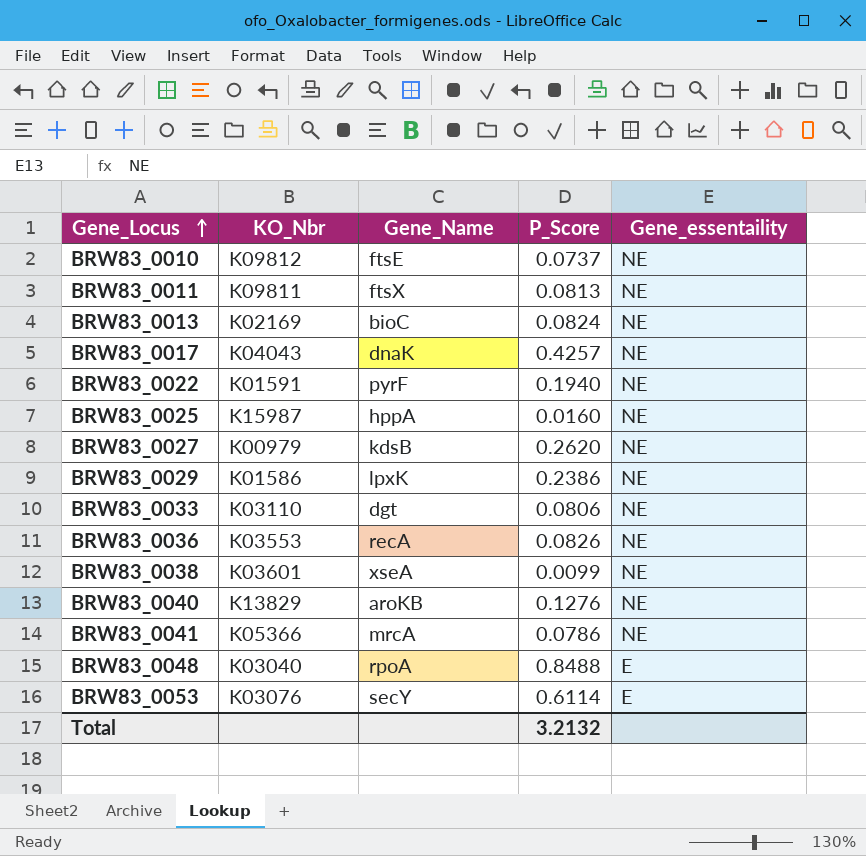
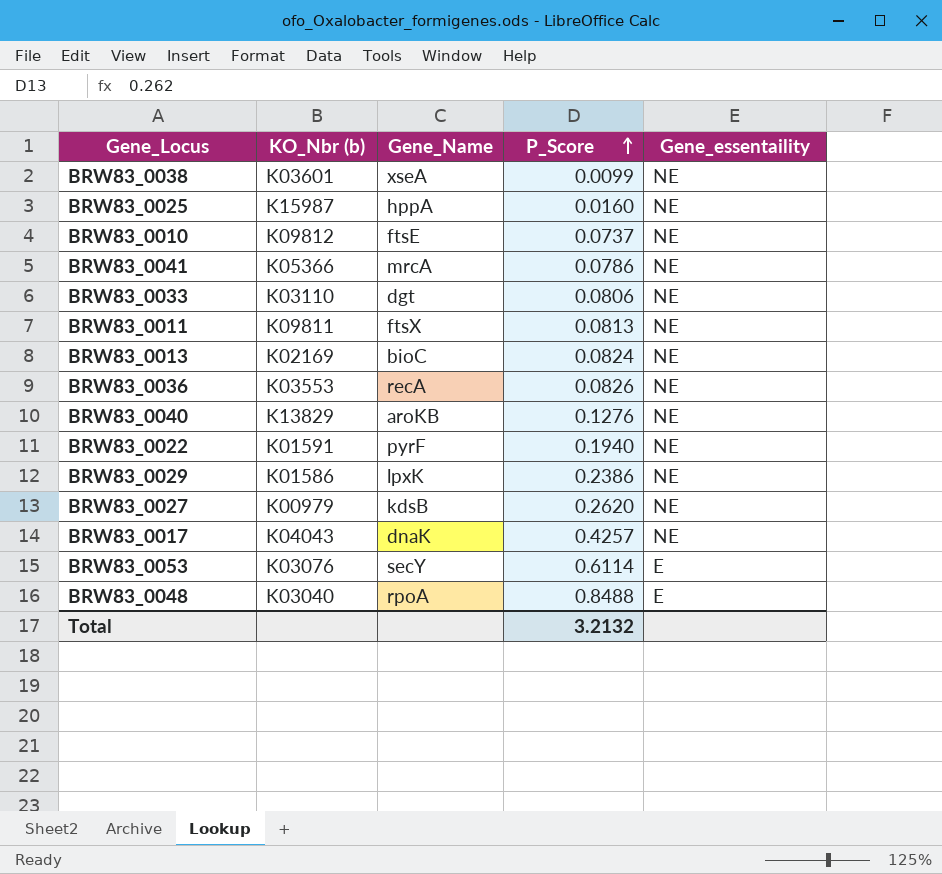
row order: Gene_Locus ascending -> P_Score ascending
column name: KO_Nbr -> KO_Nbr (b)

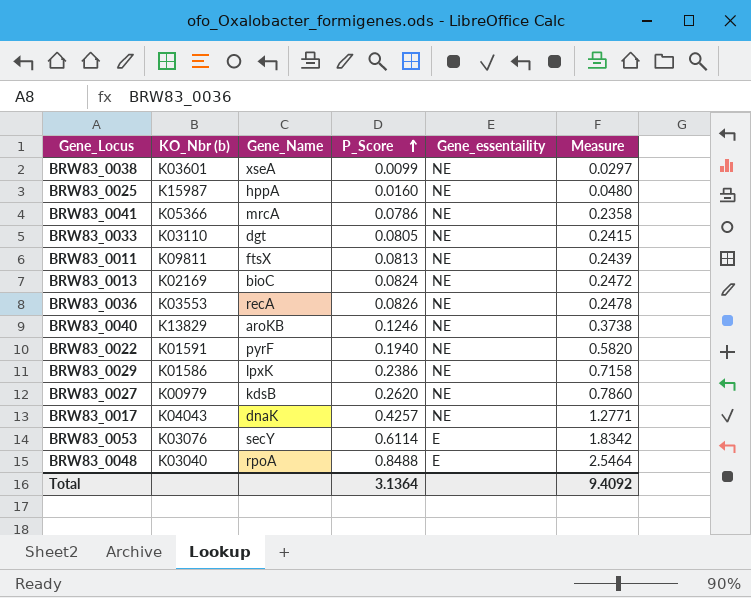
column Measure | formula: none -> [P_Score] * 3
row BRW83_0010: K09812 | ftsE | 0.0737 | NE -> none
BRW83_0033 | P_Score: 0.0806 -> 0.0805
BRW83_0040 | P_Score: 0.1276 -> 0.1246
Total | P_Score: 3.2132 -> 3.1364

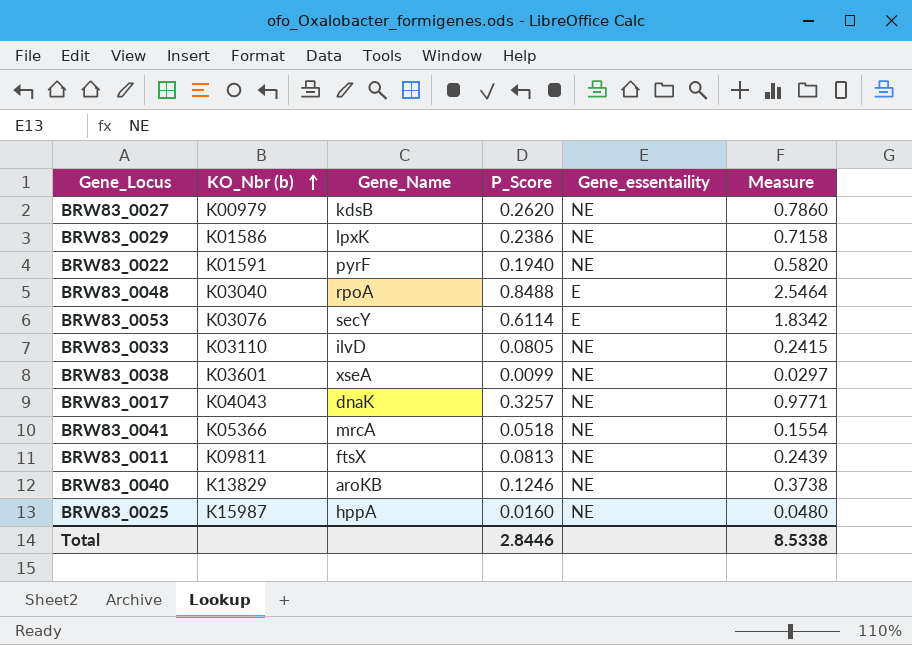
row order: P_Score ascending -> KO_Nbr (b) ascending
row BRW83_0013: K02169 | bioC | 0.0824 | NE | 0.2472 -> none
row BRW83_0036: K03553 | recA | 0.0826 | NE | 0.2478 -> none
BRW83_0033 | Gene_Name: dgt -> ilvD
BRW83_0017 | P_Score: 0.4257 -> 0.3257
BRW83_0017 | Measure: 1.2771 -> 0.9771
BRW83_0041 | P_Score: 0.0786 -> 0.0518
BRW83_0041 | Measure: 0.2358 -> 0.1554
Total | P_Score: 3.1364 -> 2.8446
Total | Measure: 9.4092 -> 8.5338

